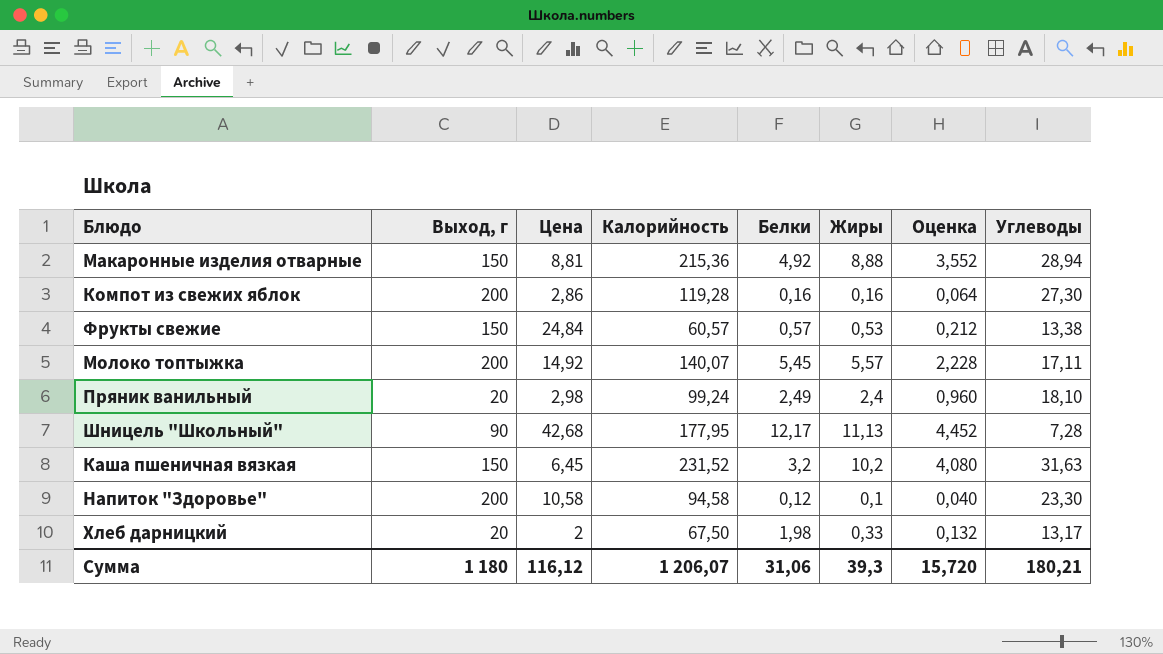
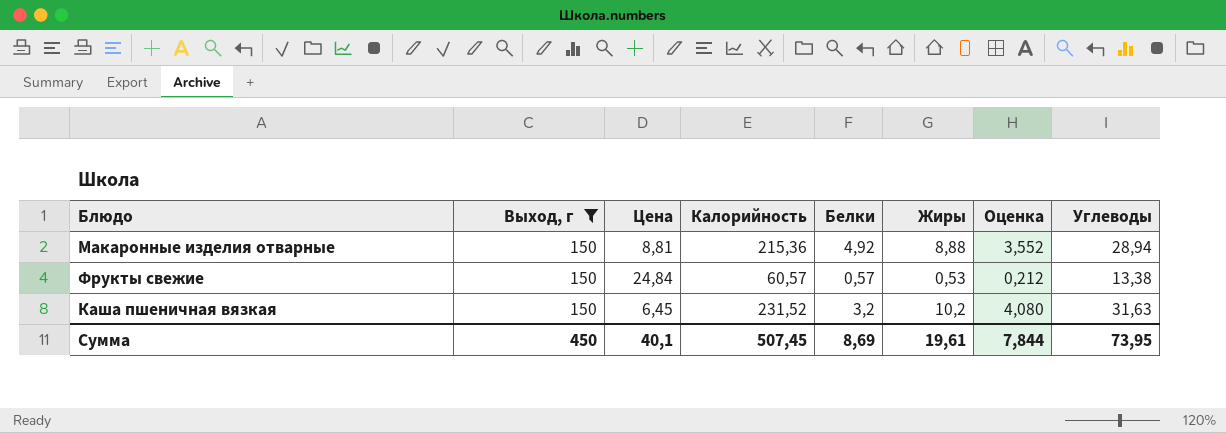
filter: none -> Выход, г = 150
Сумма | Выход, г: 1 180 -> 450
Сумма | Цена: 116,12 -> 40,1
Сумма | Калорийность: 1 206,07 -> 507,45
Сумма | Белки: 31,06 -> 8,69
Сумма | Жиры: 39,3 -> 19,61
Сумма | Оценка: 15,720 -> 7,844
Сумма | Углеводы: 180,21 -> 73,95

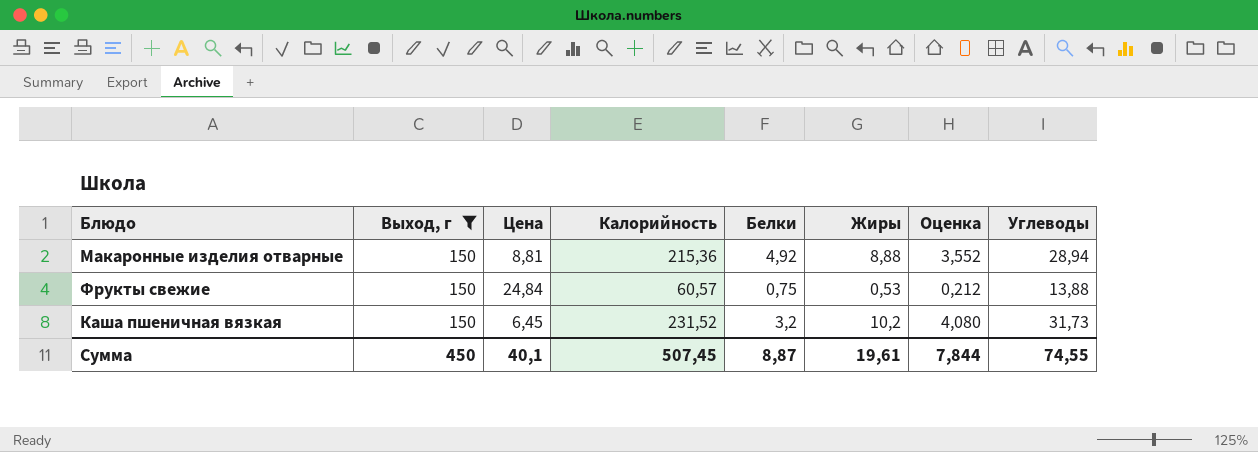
Фрукты свежие | Белки: 0,57 -> 0,75
Фрукты свежие | Углеводы: 13,38 -> 13,88
Каша пшеничная вязкая | Углеводы: 31,63 -> 31,73
Сумма | Белки: 8,69 -> 8,87
Сумма | Углеводы: 73,95 -> 74,55

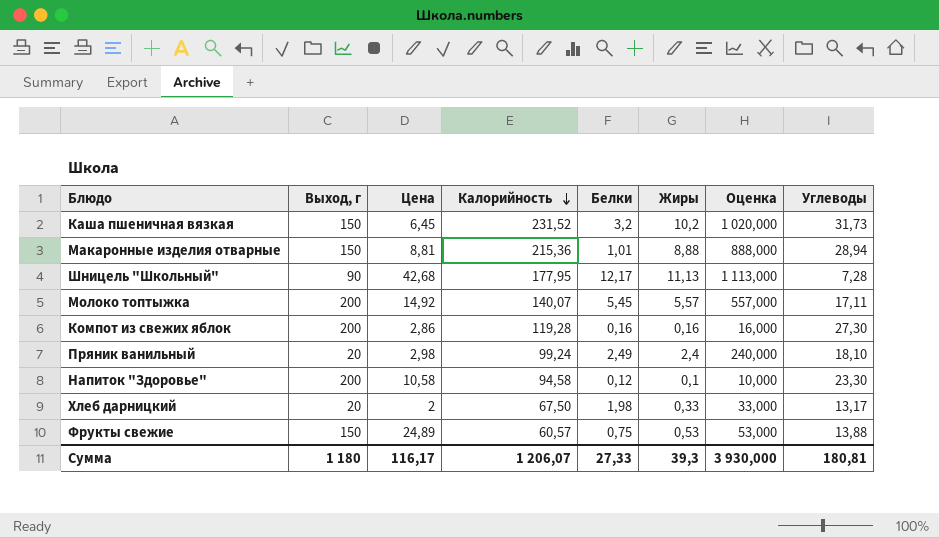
filter: Выход, г = 150 -> none
row order: none -> Калорийность descending
column Оценка | formula: [Жиры] * 0,4 -> [Жиры] * 100
Макаронные изделия отварные | Белки: 4,92 -> 1,01
Фрукты свежие | Цена: 24,84 -> 24,89
Сумма | Выход, г: 450 -> 1 180
Сумма | Цена: 40,1 -> 116,17
Сумма | Калорийность: 507,45 -> 1 206,07
Сумма | Белки: 8,87 -> 27,33
Сумма | Жиры: 19,61 -> 39,3
Сумма | Оценка: 7,844 -> 3 930,000
Сумма | Углеводы: 74,55 -> 180,81

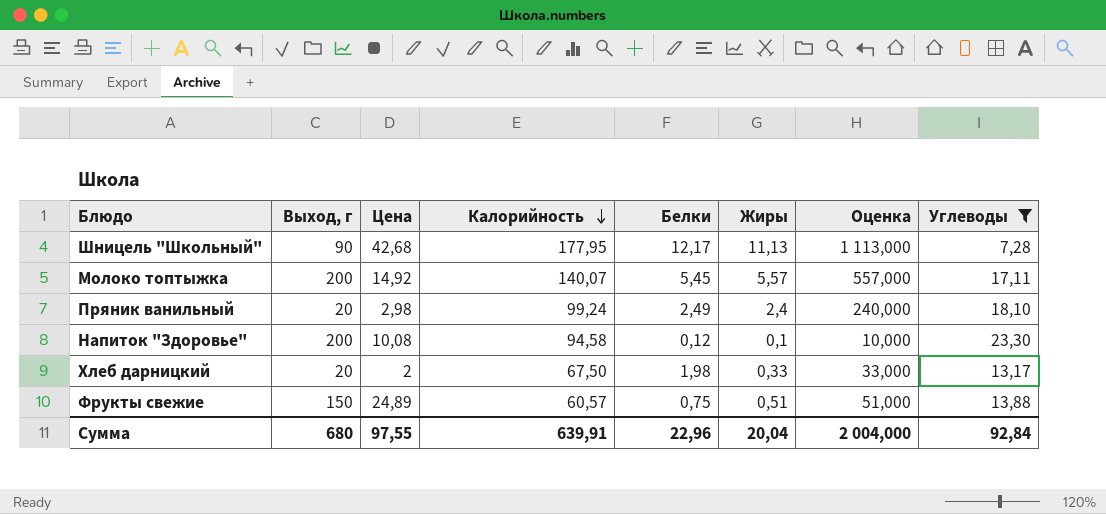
filter: none -> Углеводы <= 23,30
Напиток "Здоровье" | Цена: 10,58 -> 10,08
Фрукты свежие | Жиры: 0,53 -> 0,51
Фрукты свежие | Оценка: 53,000 -> 51,000
Сумма | Выход, г: 1 180 -> 680
Сумма | Цена: 116,17 -> 97,55
Сумма | Калорийность: 1 206,07 -> 639,91
Сумма | Белки: 27,33 -> 22,96
Сумма | Жиры: 39,3 -> 20,04
Сумма | Оценка: 3 930,000 -> 2 004,000
Сумма | Углеводы: 180,81 -> 92,84

